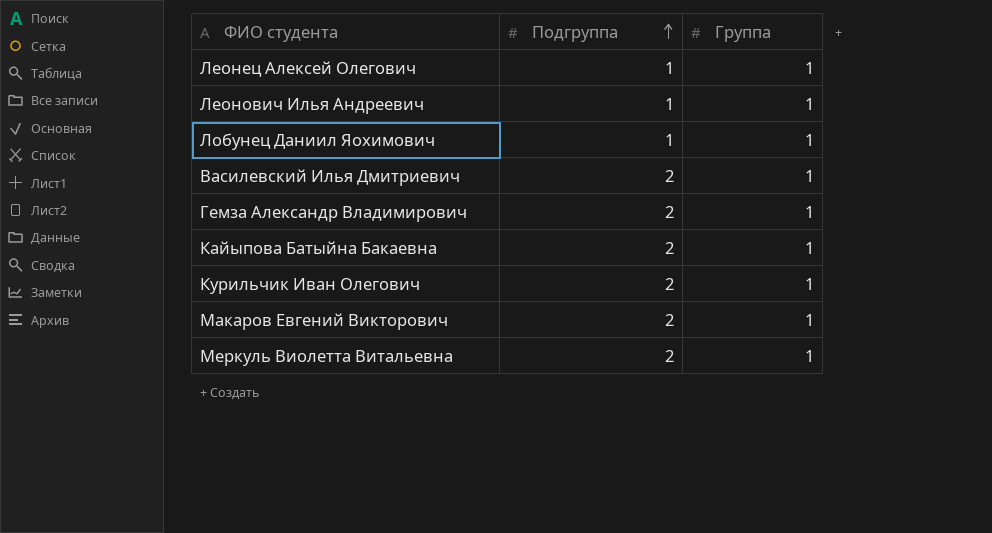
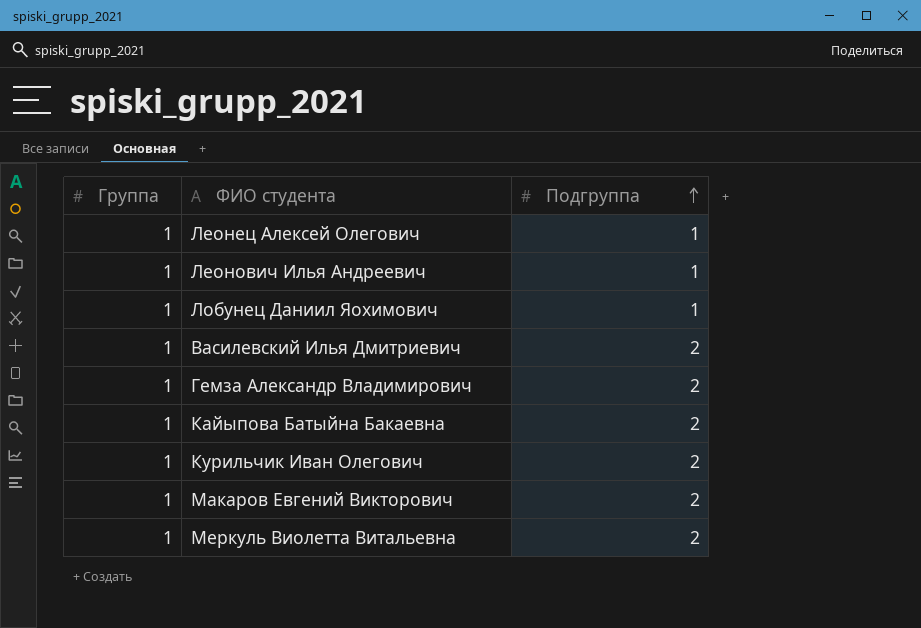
column Группа | position: 3 -> 1

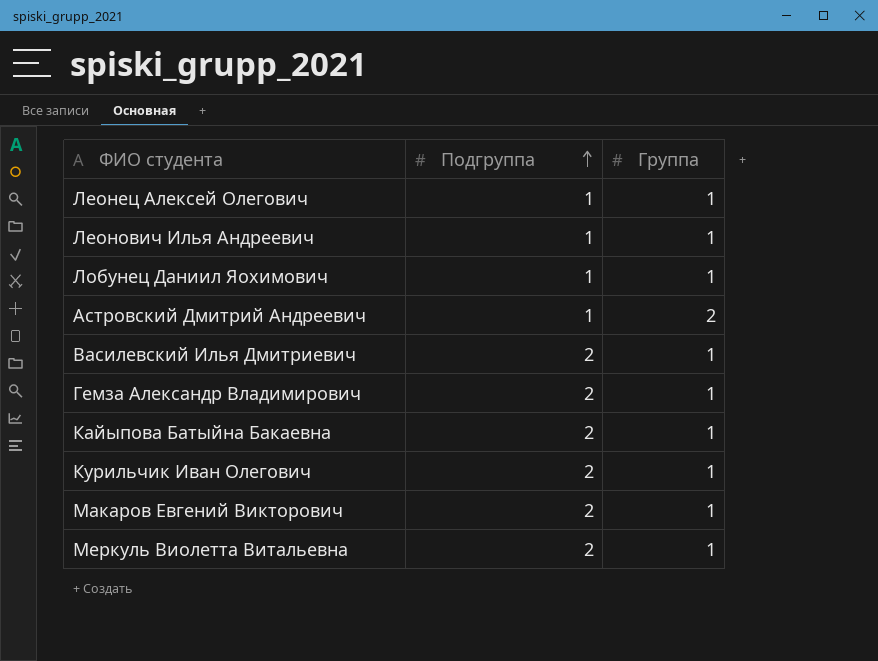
column Группа | position: 1 -> 3
row Астровский Дмитрий Андреевич: none -> 1 | 2

